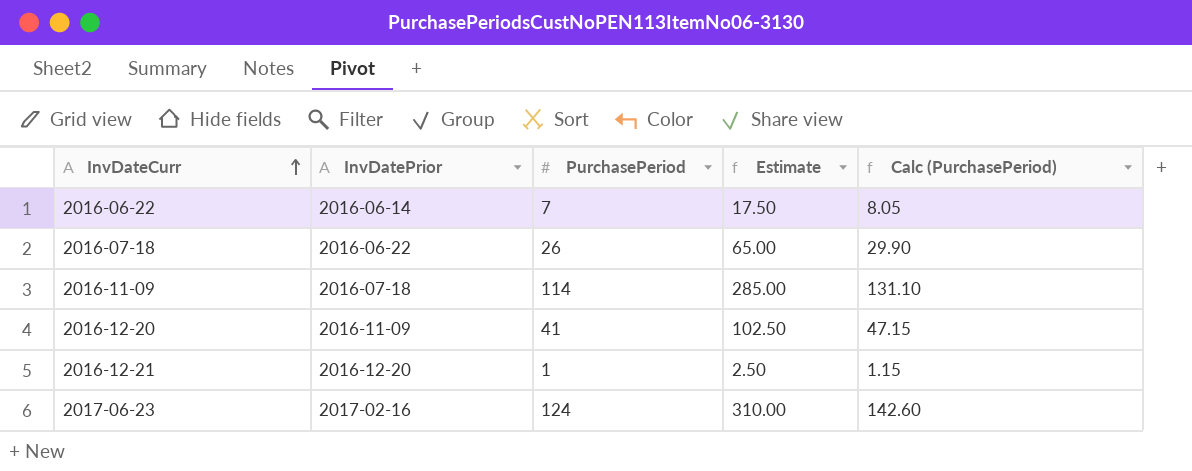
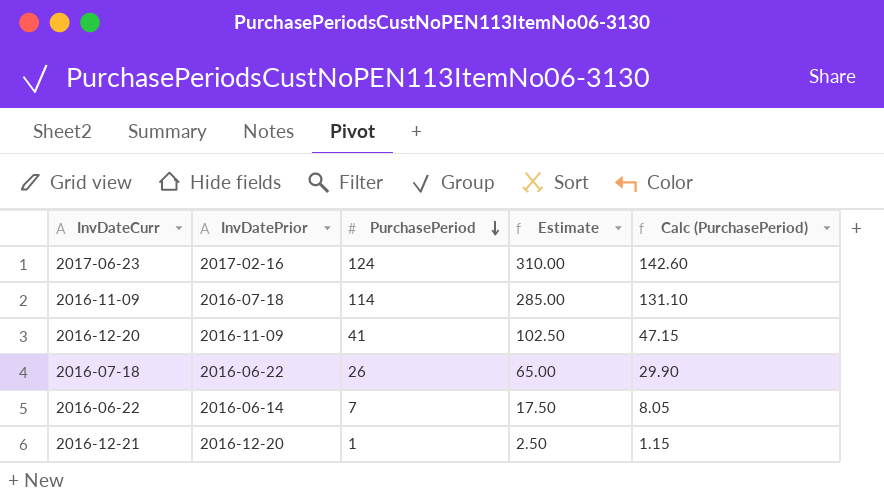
row order: InvDateCurr ascending -> PurchasePeriod descending

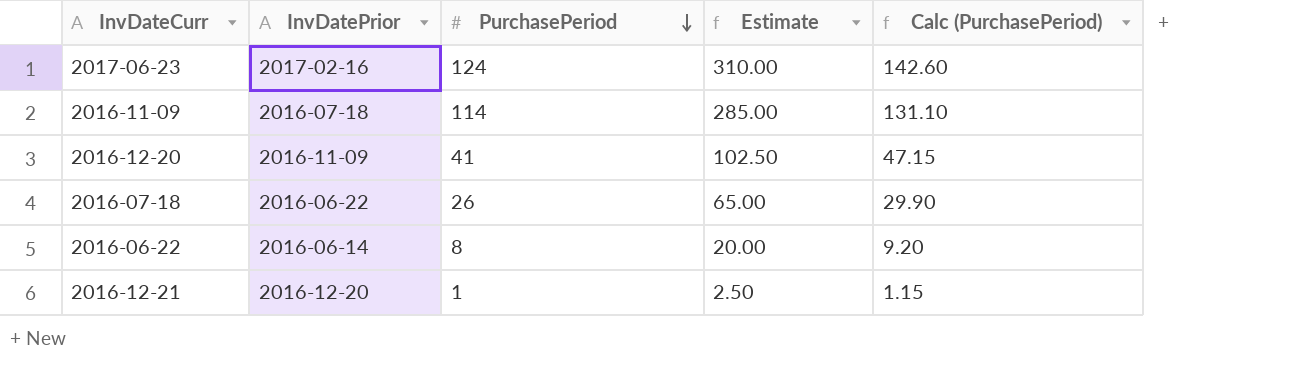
2016-06-22 | PurchasePeriod: 7 -> 8
2016-06-22 | Estimate: 17.50 -> 20.00
2016-06-22 | Calc (PurchasePeriod): 8.05 -> 9.20

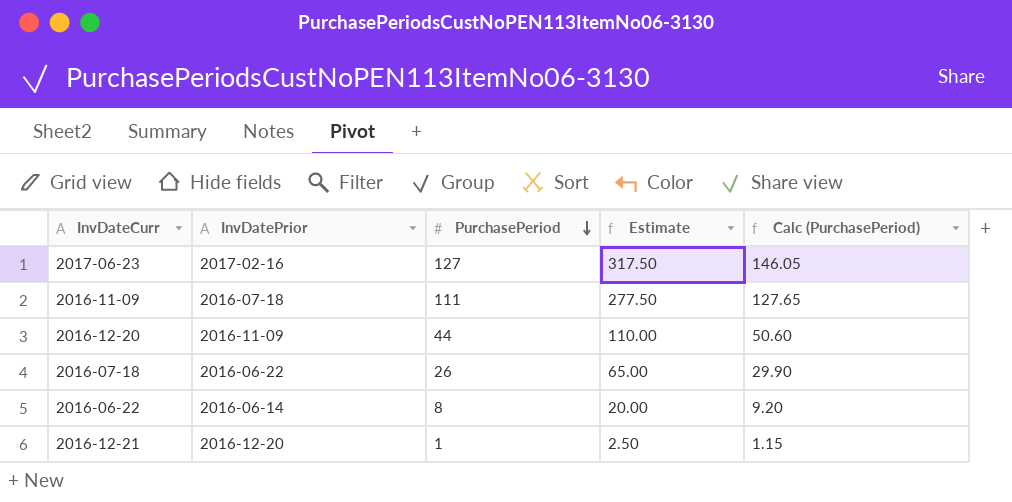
2017-06-23 | PurchasePeriod: 124 -> 127
2017-06-23 | Estimate: 310.00 -> 317.50
2017-06-23 | Calc (PurchasePeriod): 142.60 -> 146.05
2016-11-09 | PurchasePeriod: 114 -> 111
2016-11-09 | Estimate: 285.00 -> 277.50
2016-11-09 | Calc (PurchasePeriod): 131.10 -> 127.65
2016-12-20 | PurchasePeriod: 41 -> 44
2016-12-20 | Estimate: 102.50 -> 110.00
2016-12-20 | Calc (PurchasePeriod): 47.15 -> 50.60

